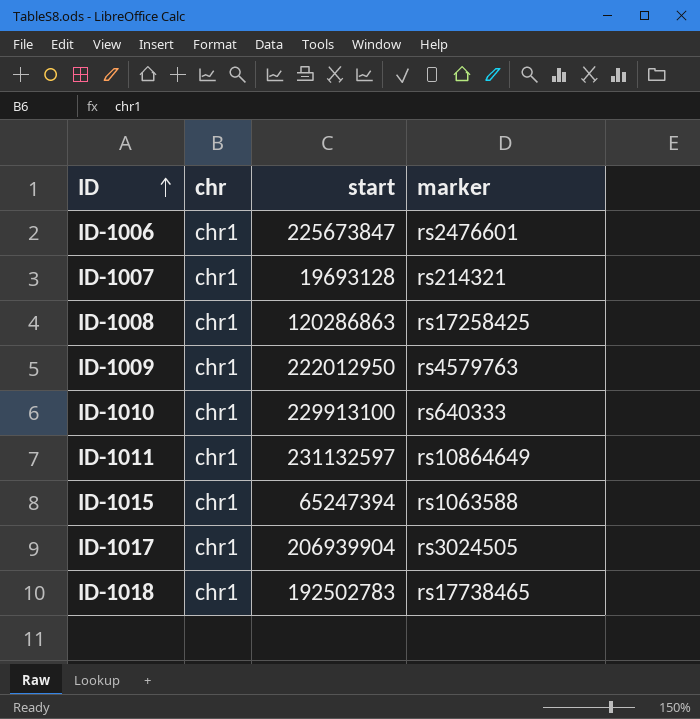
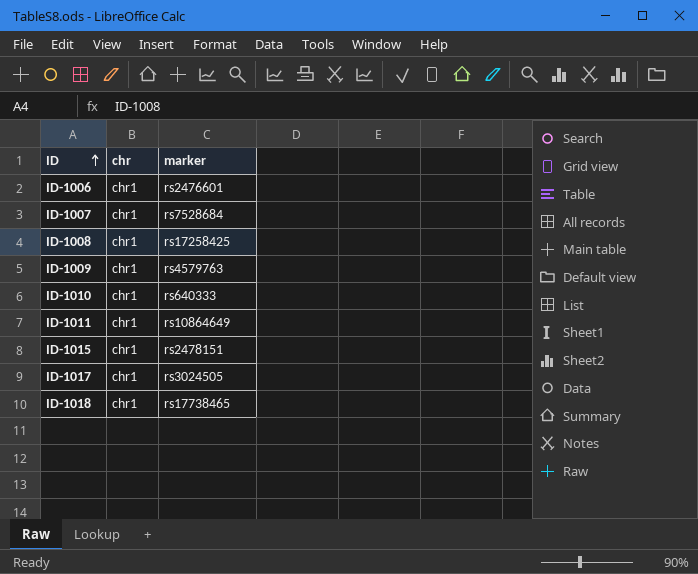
column start | position: 3 -> none
ID-1007 | marker: rs214321 -> rs7528684
ID-1015 | marker: rs1063588 -> rs2478151

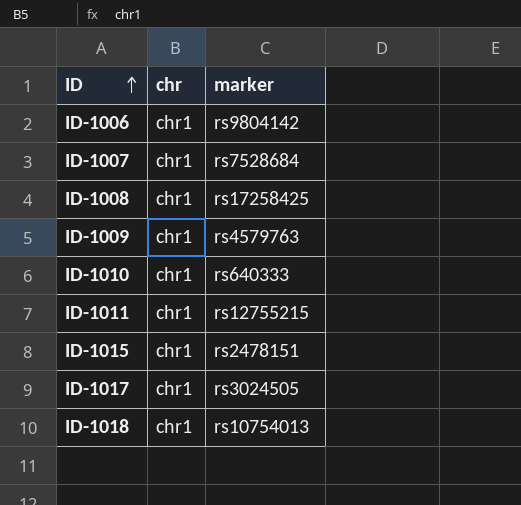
ID-1006 | marker: rs2476601 -> rs9804142
ID-1011 | marker: rs10864649 -> rs12755215
ID-1018 | marker: rs17738465 -> rs10754013

